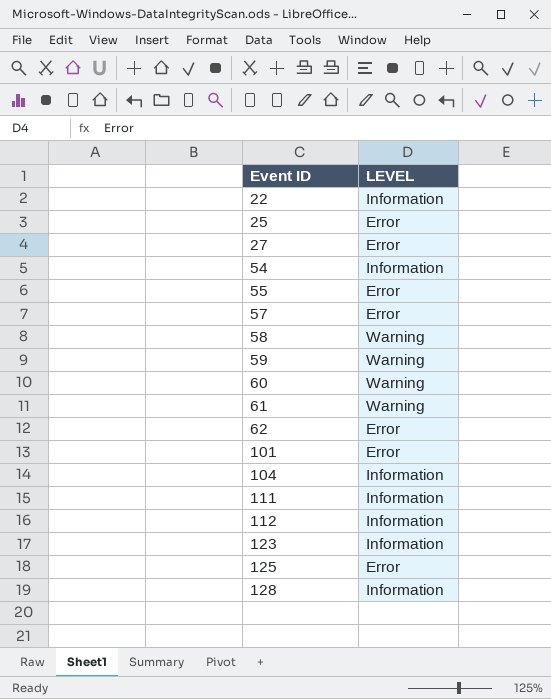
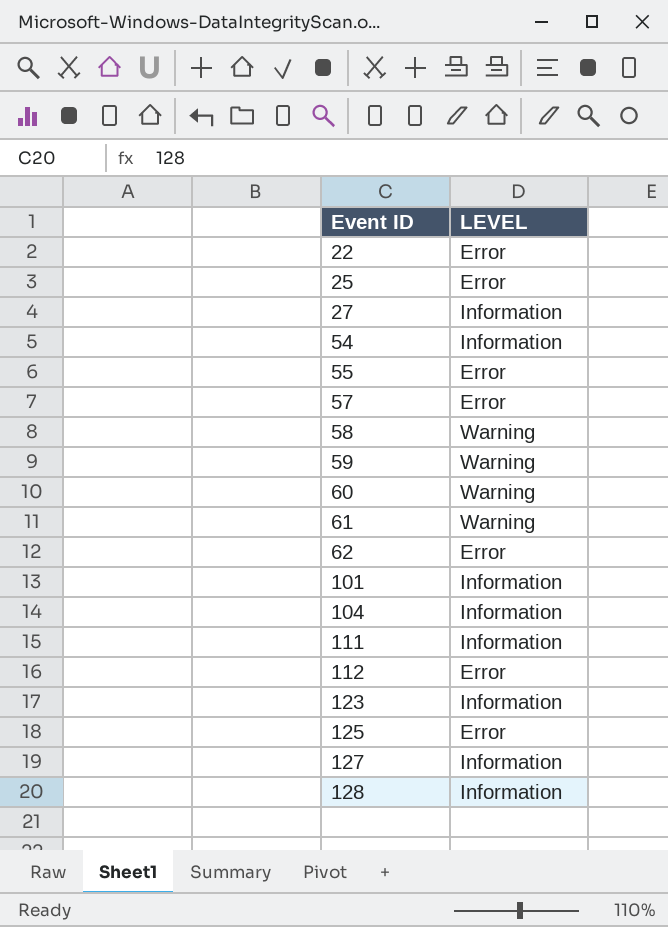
22 | LEVEL: Information -> Error
27 | LEVEL: Error -> Information
101 | LEVEL: Error -> Information
112 | LEVEL: Information -> Error
row 127: none -> Information

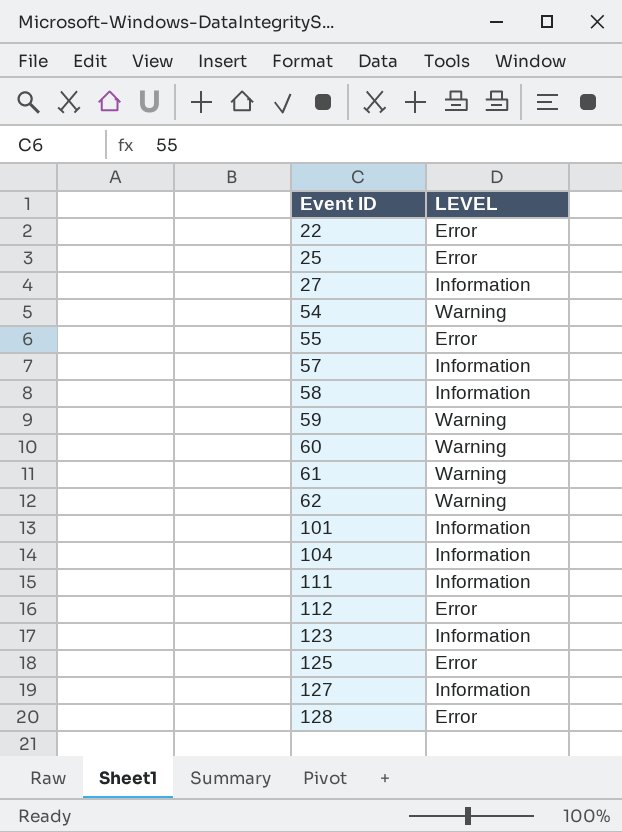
54 | LEVEL: Information -> Warning
57 | LEVEL: Error -> Information
58 | LEVEL: Warning -> Information
62 | LEVEL: Error -> Warning
128 | LEVEL: Information -> Error

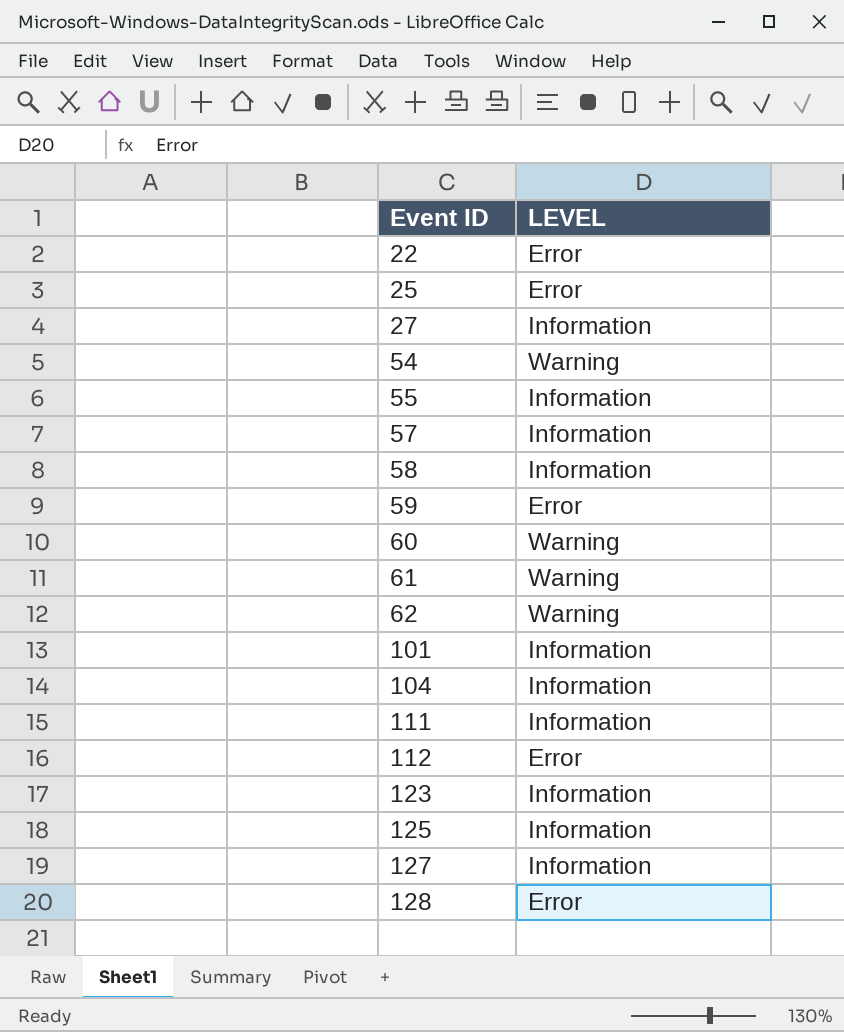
55 | LEVEL: Error -> Information
59 | LEVEL: Warning -> Error
125 | LEVEL: Error -> Information

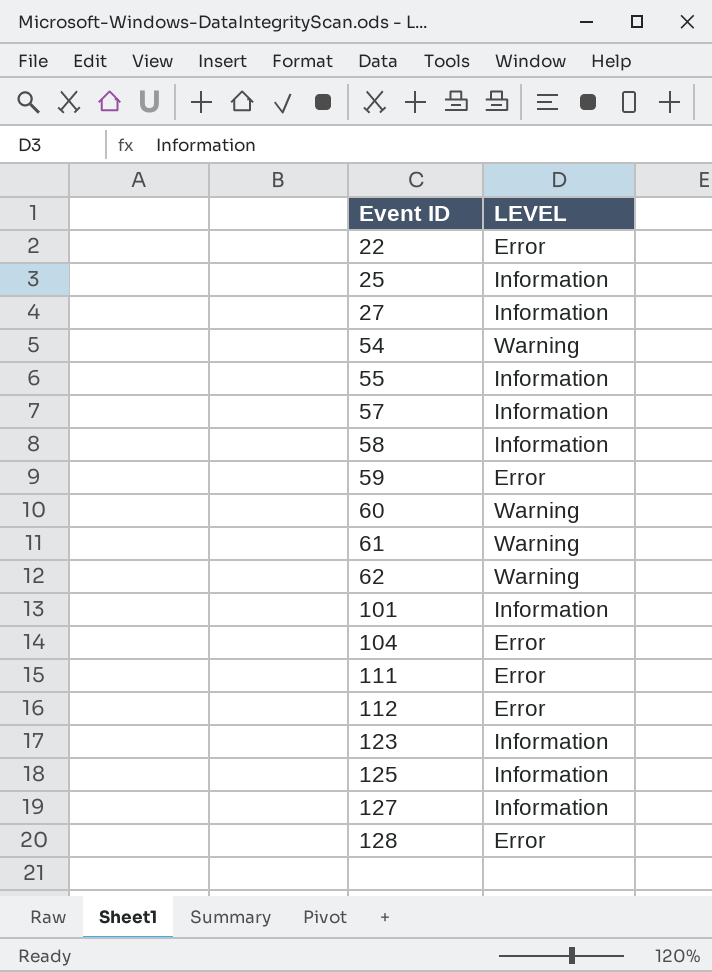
25 | LEVEL: Error -> Information
104 | LEVEL: Information -> Error
111 | LEVEL: Information -> Error

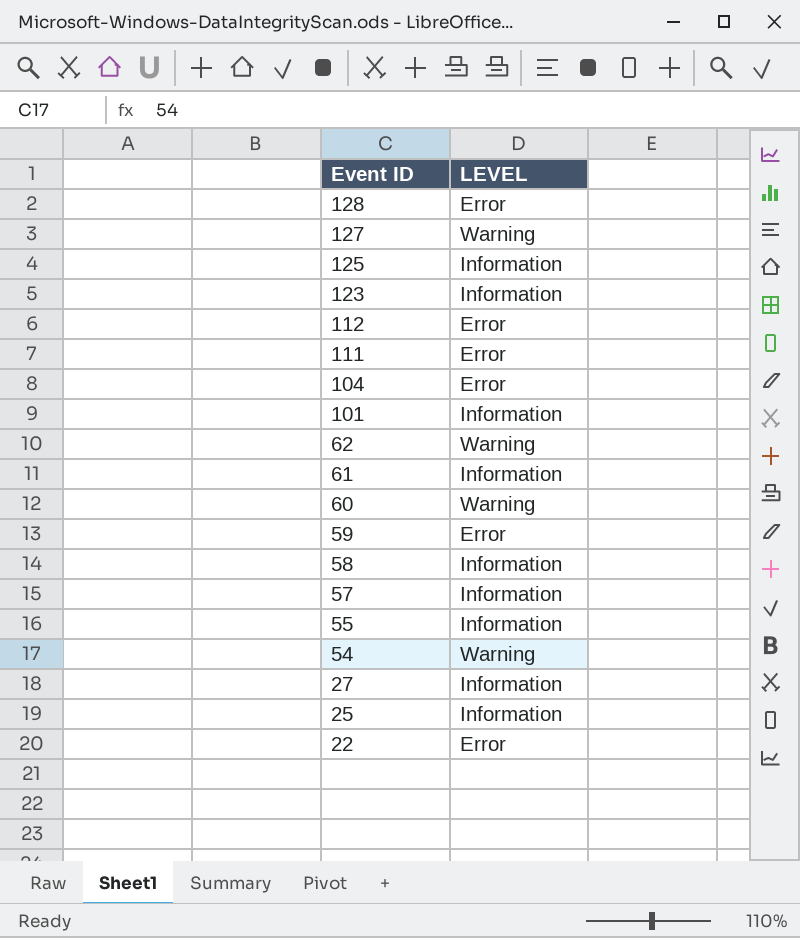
row order: Event ID ascending -> Event ID descending
127 | LEVEL: Information -> Warning
61 | LEVEL: Warning -> Information

